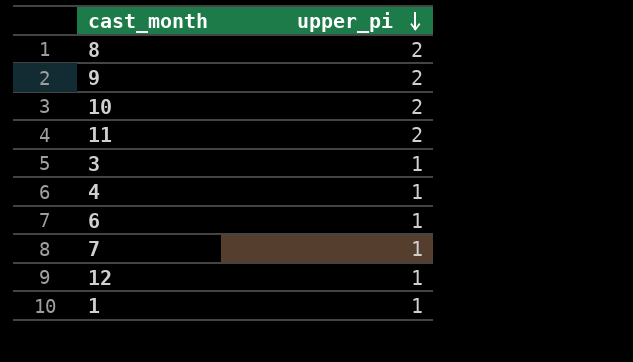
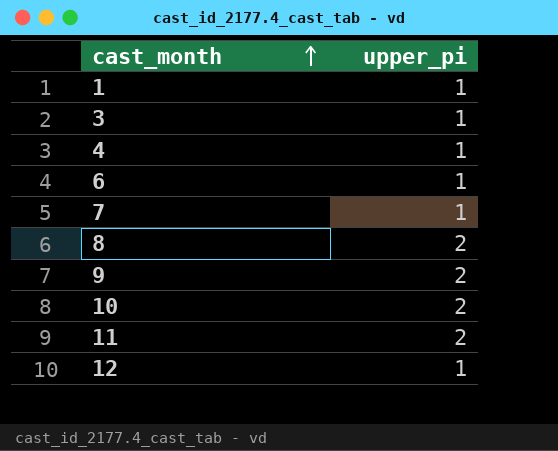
row order: upper_pi descending -> cast_month ascending

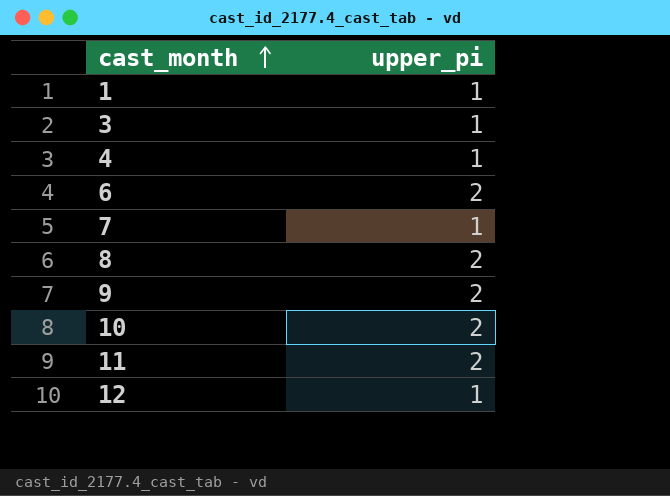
6 | upper_pi: 1 -> 2

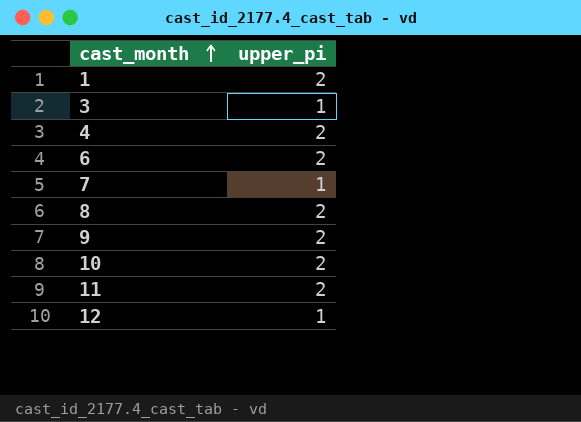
1 | upper_pi: 1 -> 2
4 | upper_pi: 1 -> 2

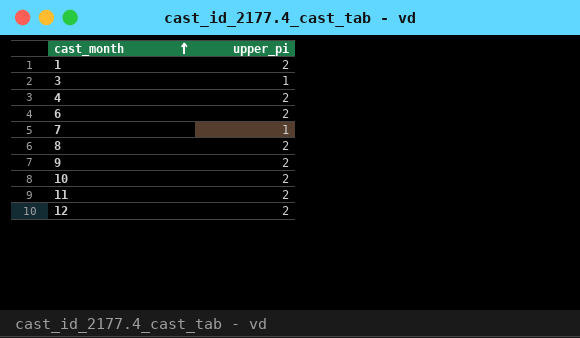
12 | upper_pi: 1 -> 2

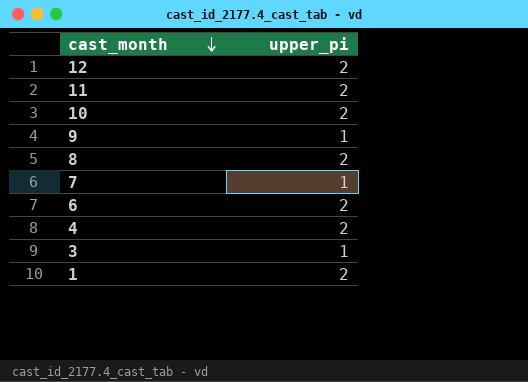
row order: cast_month ascending -> cast_month descending
9 | upper_pi: 2 -> 1

